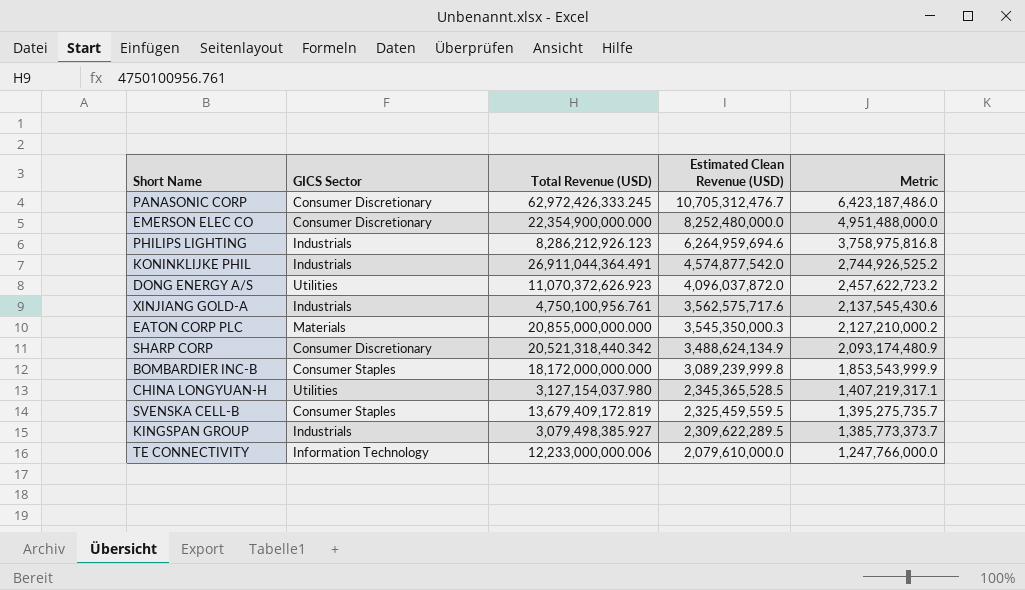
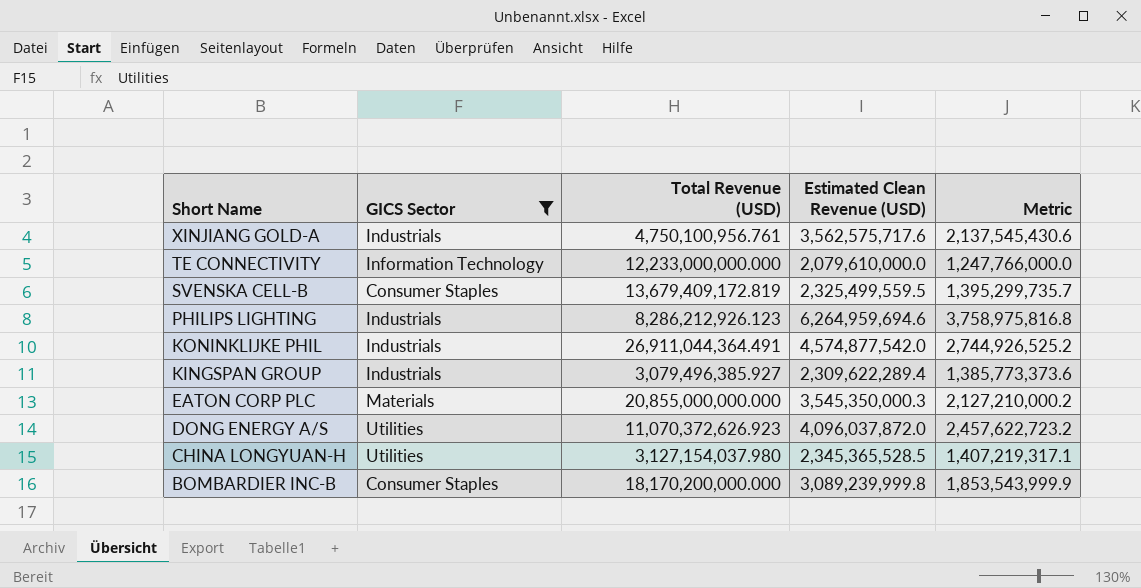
filter: none -> GICS Sector != Consumer Discretionary
row order: Estimated Clean Revenue (USD) descending -> Short Name descending
TE CONNECTIVITY | Total Revenue (USD): 12,233,000,000.006 -> 12,233,000,000.000
SVENSKA CELL-B | Estimated Clean Revenue (USD): 2,325,459,559.5 -> 2,325,499,559.5
SVENSKA CELL-B | Metric: 1,395,275,735.7 -> 1,395,299,735.7
KINGSPAN GROUP | Total Revenue (USD): 3,079,498,385.927 -> 3,079,496,385.927
KINGSPAN GROUP | Estimated Clean Revenue (USD): 2,309,622,289.5 -> 2,309,622,289.4
KINGSPAN GROUP | Metric: 1,385,773,373.7 -> 1,385,773,373.6
BOMBARDIER INC-B | Total Revenue (USD): 18,172,000,000.000 -> 18,170,200,000.000

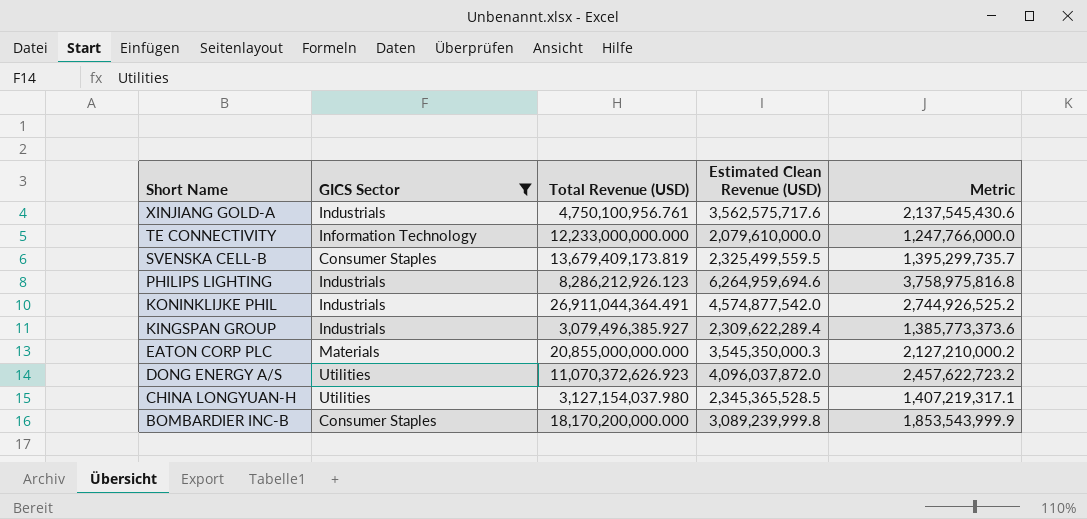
SVENSKA CELL-B | Total Revenue (USD): 13,679,409,172.819 -> 13,679,409,173.819

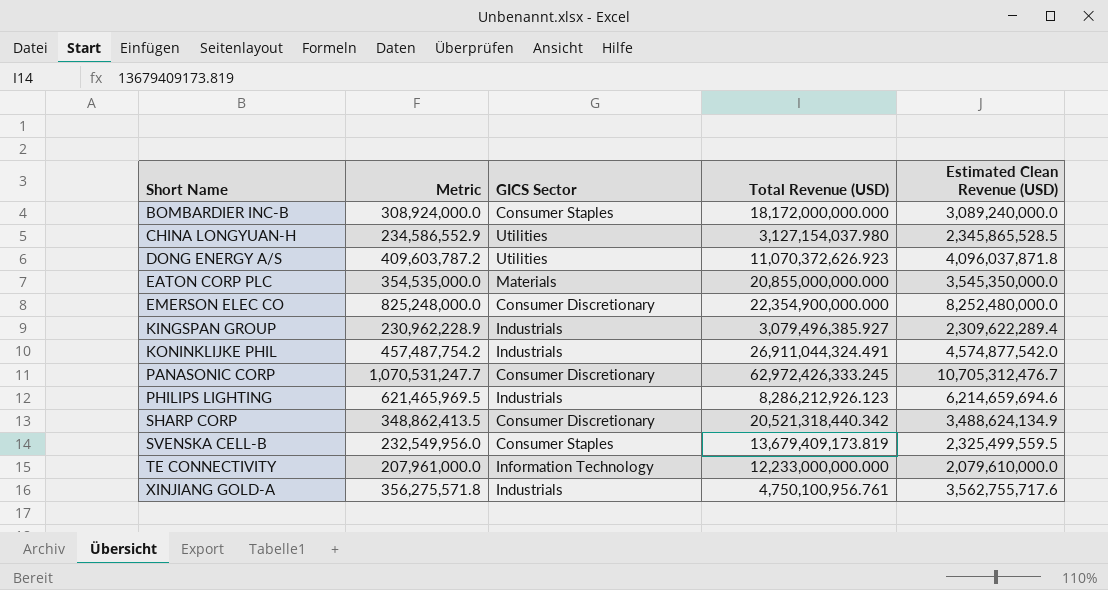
filter: GICS Sector != Consumer Discretionary -> none
row order: Short Name descending -> Short Name ascending
column Metric | formula: [Estimated Clean Revenue (USD)] * 0.6 -> [Estimated Clean Revenue (USD)] * 0.1
column Metric | position: 5 -> 2
BOMBARDIER INC-B | Total Revenue (USD): 18,170,200,000.000 -> 18,172,000,000.000
BOMBARDIER INC-B | Estimated Clean Revenue (USD): 3,089,239,999.8 -> 3,089,240,000.0
CHINA LONGYUAN-H | Estimated Clean Revenue (USD): 2,345,365,528.5 -> 2,345,865,528.5
DONG ENERGY A/S | Estimated Clean Revenue (USD): 4,096,037,872.0 -> 4,096,037,871.8
EATON CORP PLC | Estimated Clean Revenue (USD): 3,545,350,000.3 -> 3,545,350,000.0
KONINKLIJKE PHIL | Total Revenue (USD): 26,911,044,364.491 -> 26,911,044,324.491
PHILIPS LIGHTING | Estimated Clean Revenue (USD): 6,264,959,694.6 -> 6,214,659,694.6
XINJIANG GOLD-A | Estimated Clean Revenue (USD): 3,562,575,717.6 -> 3,562,755,717.6

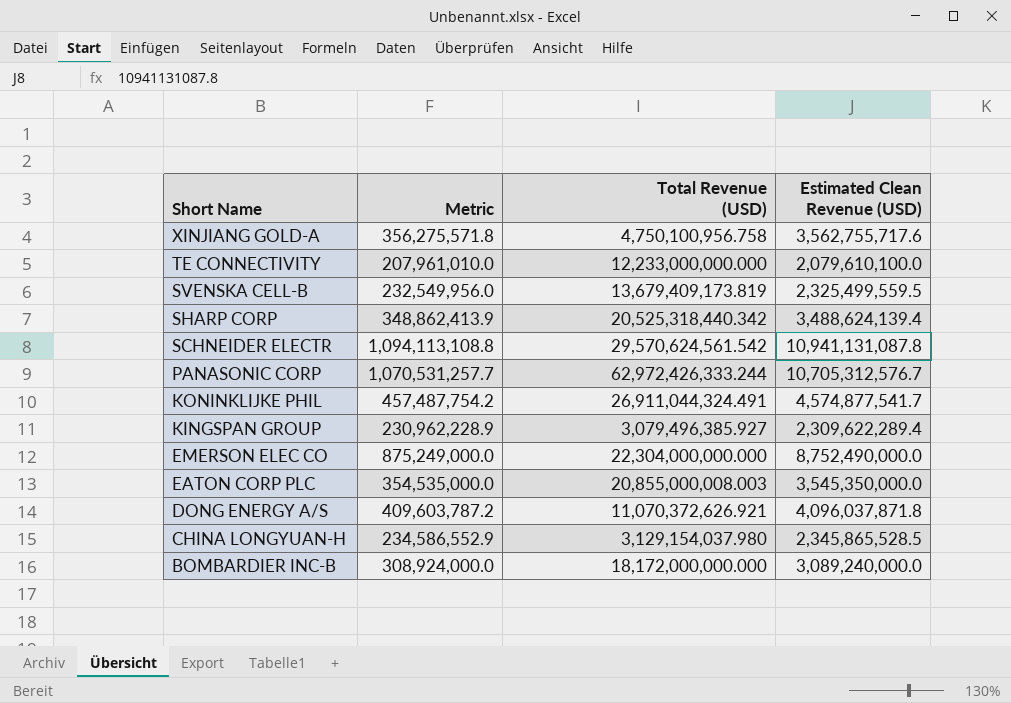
row order: Short Name ascending -> Short Name descending
column GICS Sector | position: 3 -> none
row PHILIPS LIGHTING: 621,465,969.5 | Industrials | 8,286,212,926.123 | 6,214,659,694.6 -> none
XINJIANG GOLD-A | Total Revenue (USD): 4,750,100,956.761 -> 4,750,100,956.758
TE CONNECTIVITY | Metric: 207,961,000.0 -> 207,961,010.0
TE CONNECTIVITY | Estimated Clean Revenue (USD): 2,079,610,000.0 -> 2,079,610,100.0
SHARP CORP | Metric: 348,862,413.5 -> 348,862,413.9
SHARP CORP | Total Revenue (USD): 20,521,318,440.342 -> 20,525,318,440.342
SHARP CORP | Estimated Clean Revenue (USD): 3,488,624,134.9 -> 3,488,624,139.4
row SCHNEIDER ELECTR: none -> 1,094,113,108.8 | 29,570,624,561.542 | 10,941,131,087.8
PANASONIC CORP | Metric: 1,070,531,247.7 -> 1,070,531,257.7
PANASONIC CORP | Total Revenue (USD): 62,972,426,333.245 -> 62,972,426,333.244
PANASONIC CORP | Estimated Clean Revenue (USD): 10,705,312,476.7 -> 10,705,312,576.7
KONINKLIJKE PHIL | Estimated Clean Revenue (USD): 4,574,877,542.0 -> 4,574,877,541.7
EMERSON ELEC CO | Metric: 825,248,000.0 -> 875,249,000.0
EMERSON ELEC CO | Total Revenue (USD): 22,354,900,000.000 -> 22,304,000,000.000
EMERSON ELEC CO | Estimated Clean Revenue (USD): 8,252,480,000.0 -> 8,752,490,000.0
EATON CORP PLC | Total Revenue (USD): 20,855,000,000.000 -> 20,855,000,008.003
DONG ENERGY A/S | Total Revenue (USD): 11,070,372,626.923 -> 11,070,372,626.921
CHINA LONGYUAN-H | Total Revenue (USD): 3,127,154,037.980 -> 3,129,154,037.980

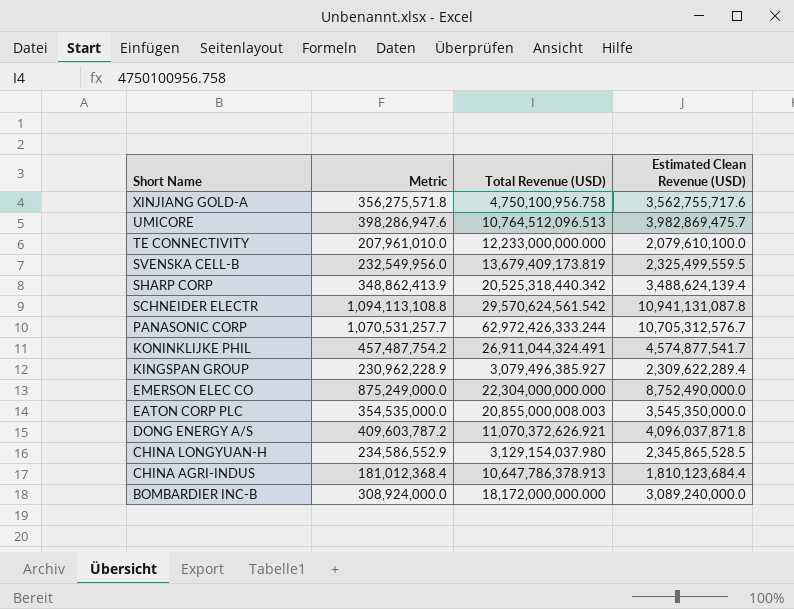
row UMICORE: none -> 398,286,947.6 | 10,764,512,096.513 | 3,982,869,475.7
row CHINA AGRI-INDUS: none -> 181,012,368.4 | 10,647,786,378.913 | 1,810,123,684.4

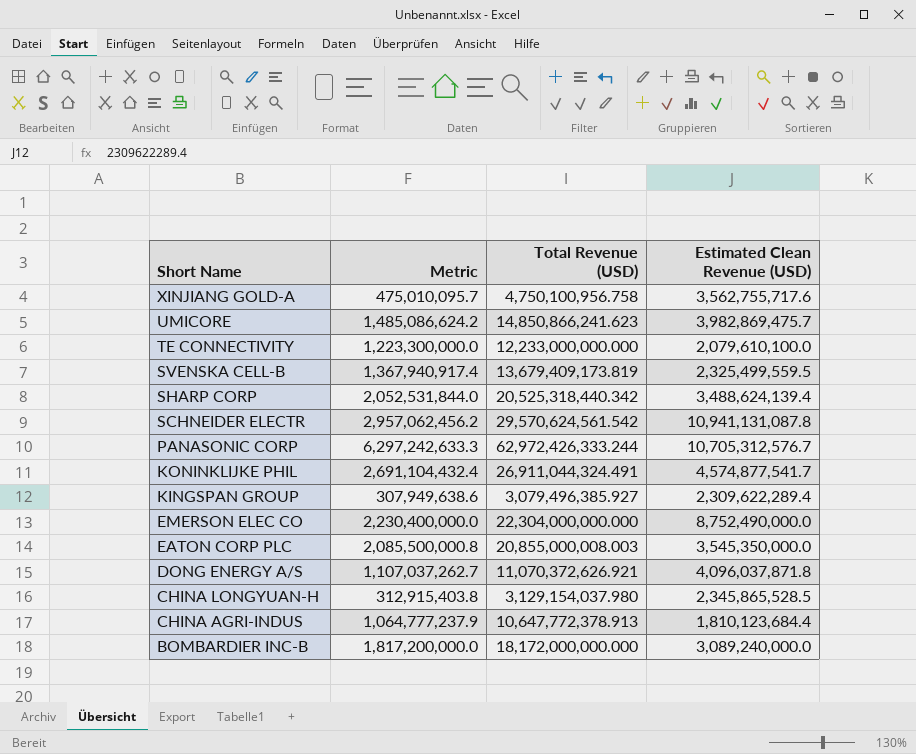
column Metric | formula: [Estimated Clean Revenue (USD)] * 0.1 -> [Total Revenue (USD)] * 0.1
UMICORE | Total Revenue (USD): 10,764,512,096.513 -> 14,850,866,241.623
CHINA AGRI-INDUS | Total Revenue (USD): 10,647,786,378.913 -> 10,647,772,378.913

